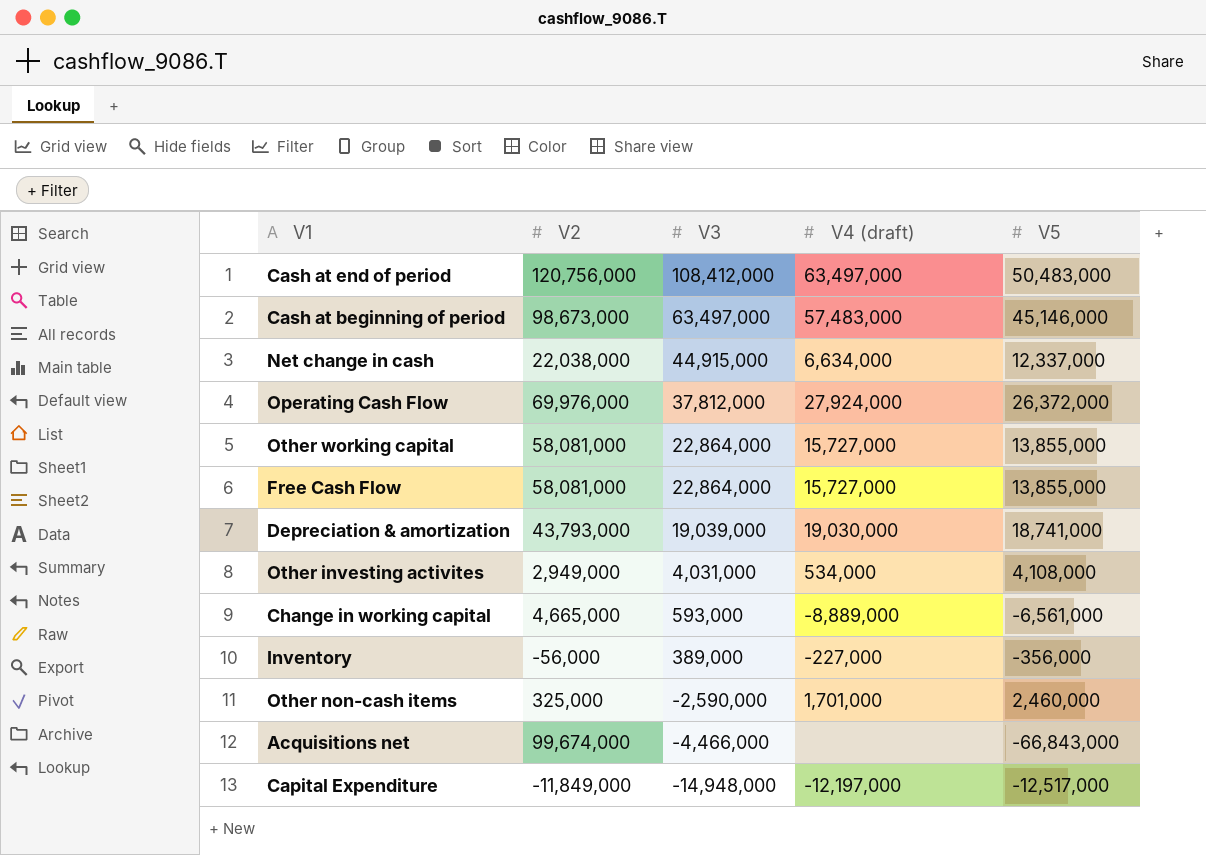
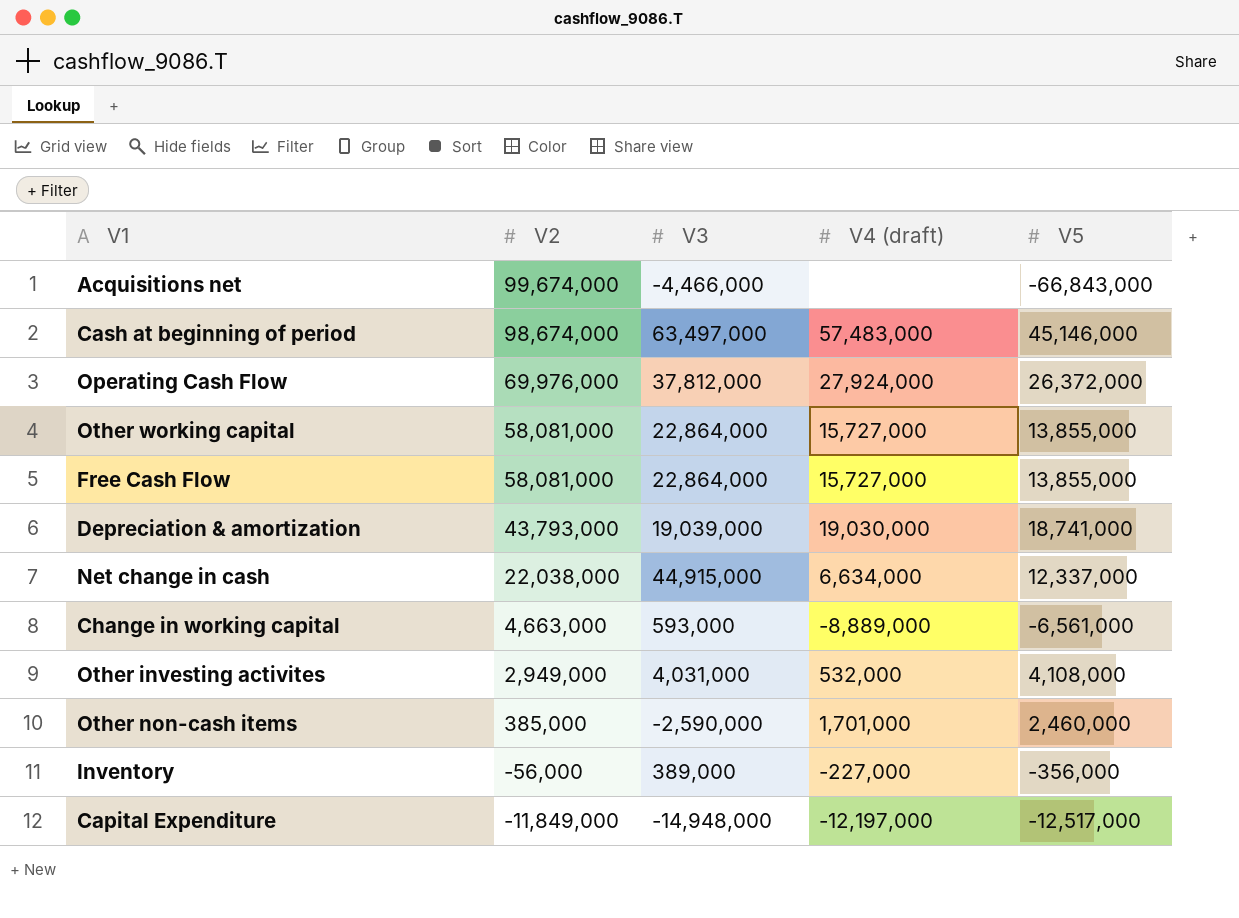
row order: V3 descending -> V2 descending
row Cash at end of period: 120,756,000 | 108,412,000 | 63,497,000 | 50,483,000 -> none
Cash at beginning of period | V2: 98,673,000 -> 98,674,000
Change in working capital | V2: 4,665,000 -> 4,663,000
Other investing activites | V4 (draft): 534,000 -> 532,000
Other non-cash items | V2: 325,000 -> 385,000

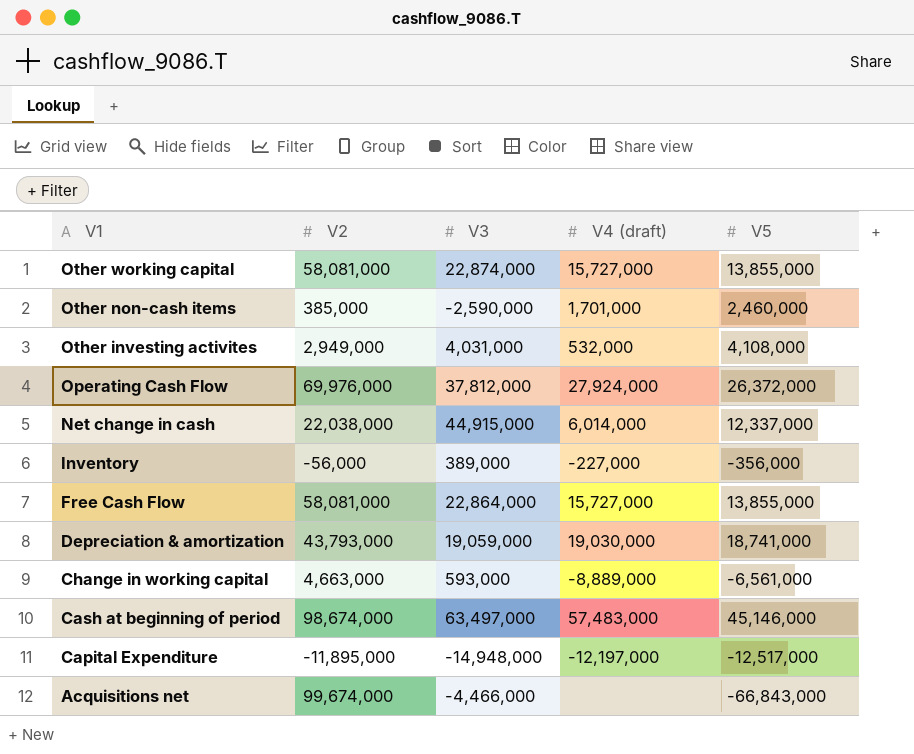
row order: V2 descending -> V1 descending
Other working capital | V3: 22,864,000 -> 22,874,000
Net change in cash | V4 (draft): 6,634,000 -> 6,014,000
Depreciation & amortization | V3: 19,039,000 -> 19,059,000
Capital Expenditure | V2: -11,849,000 -> -11,895,000

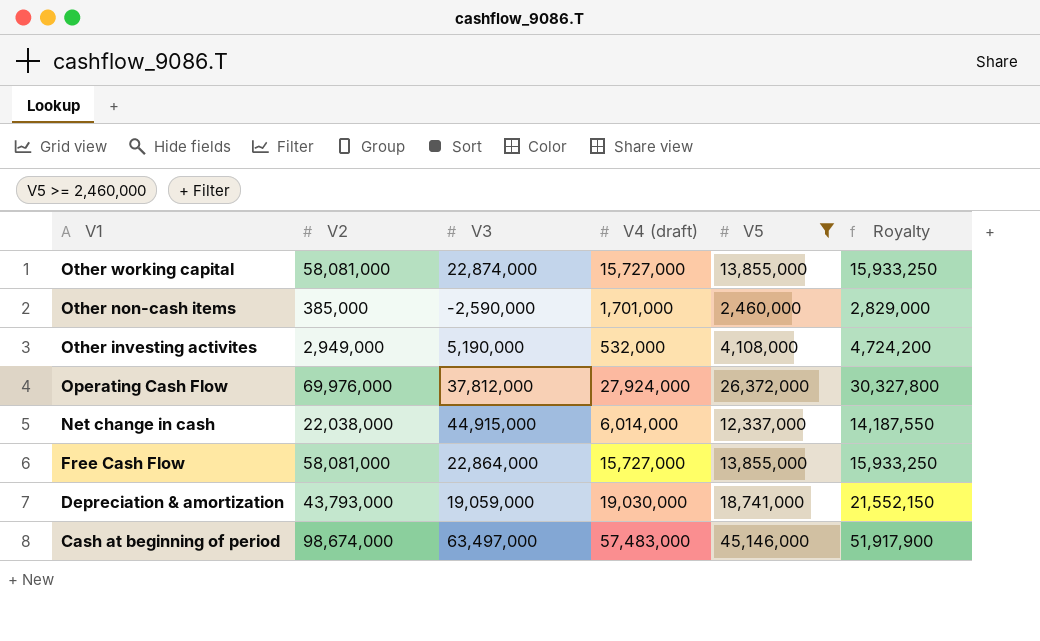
filter: none -> V5 >= 2,460,000
column Royalty | formula: none -> [V5] * 1.15
Other investing activites | V3: 4,031,000 -> 5,190,000

